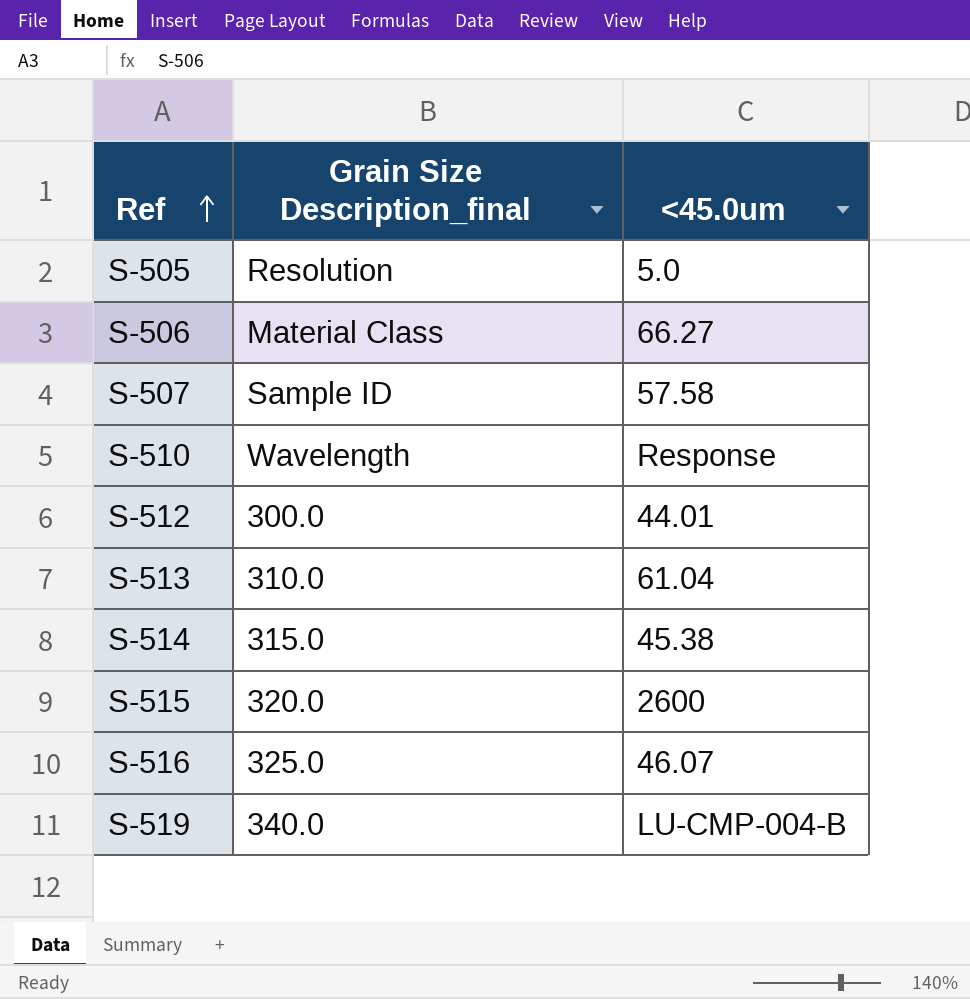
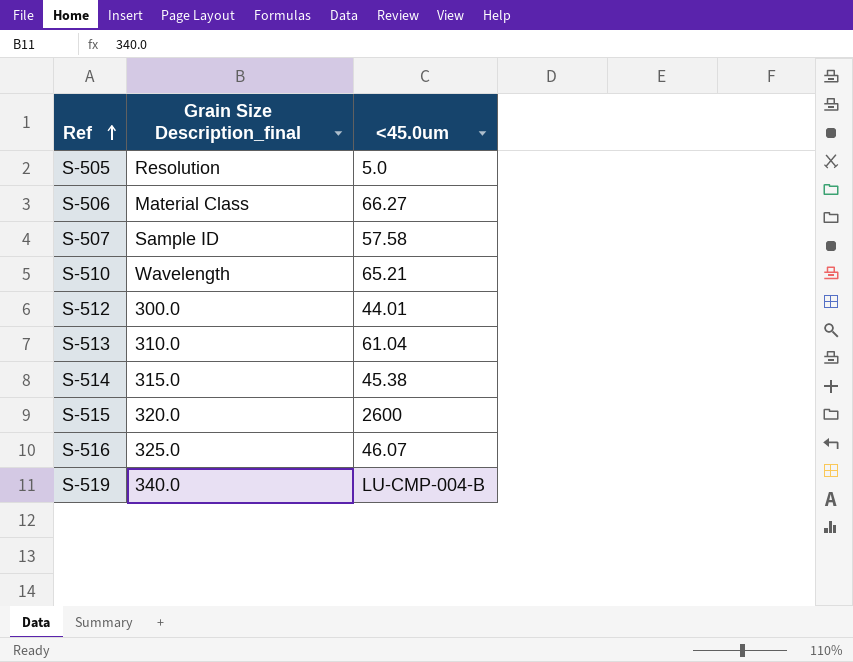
S-510 | <45.0um: Response -> 65.21

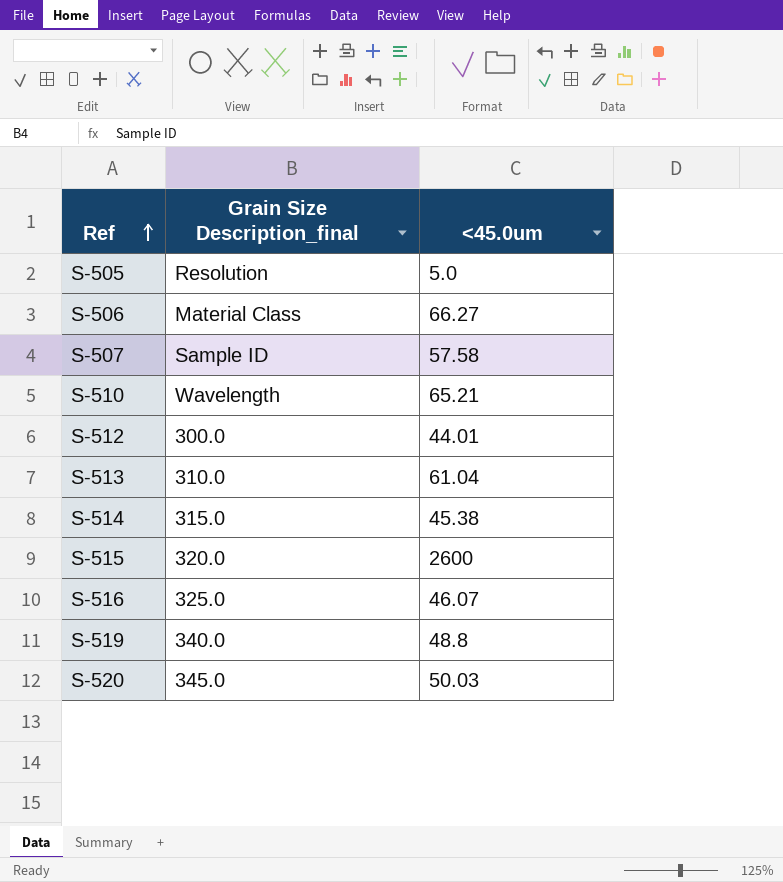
S-519 | <45.0um: LU-CMP-004-B -> 48.8
row S-520: none -> 345.0 | 50.03

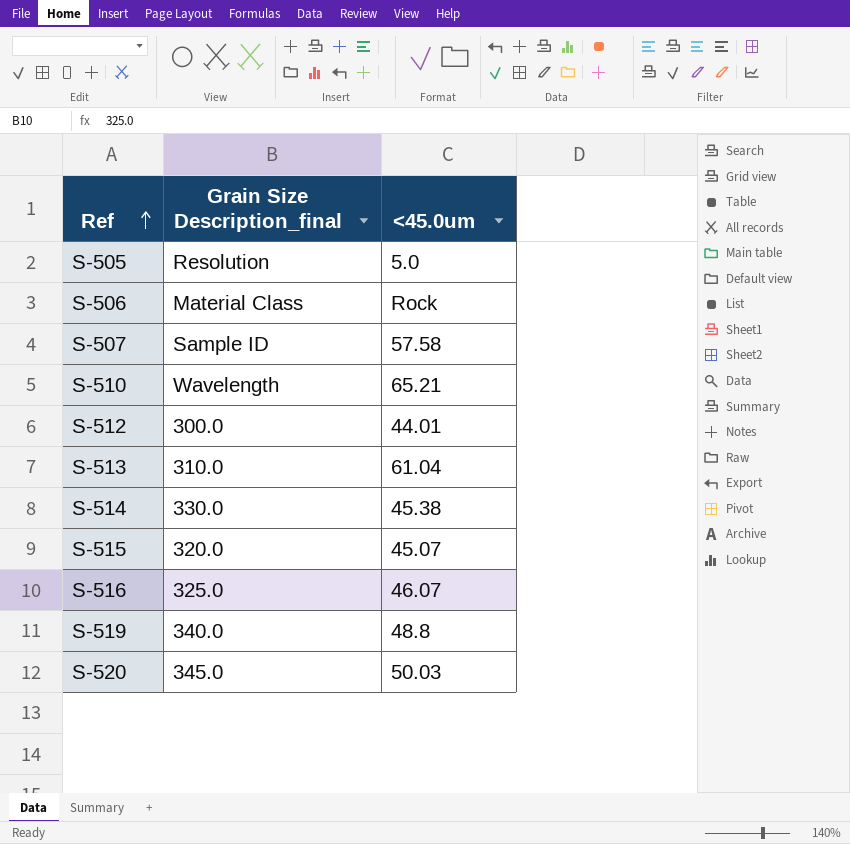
S-506 | <45.0um: 66.27 -> Rock
S-514 | Grain Size Description_final: 315.0 -> 330.0
S-515 | <45.0um: 2600 -> 45.07

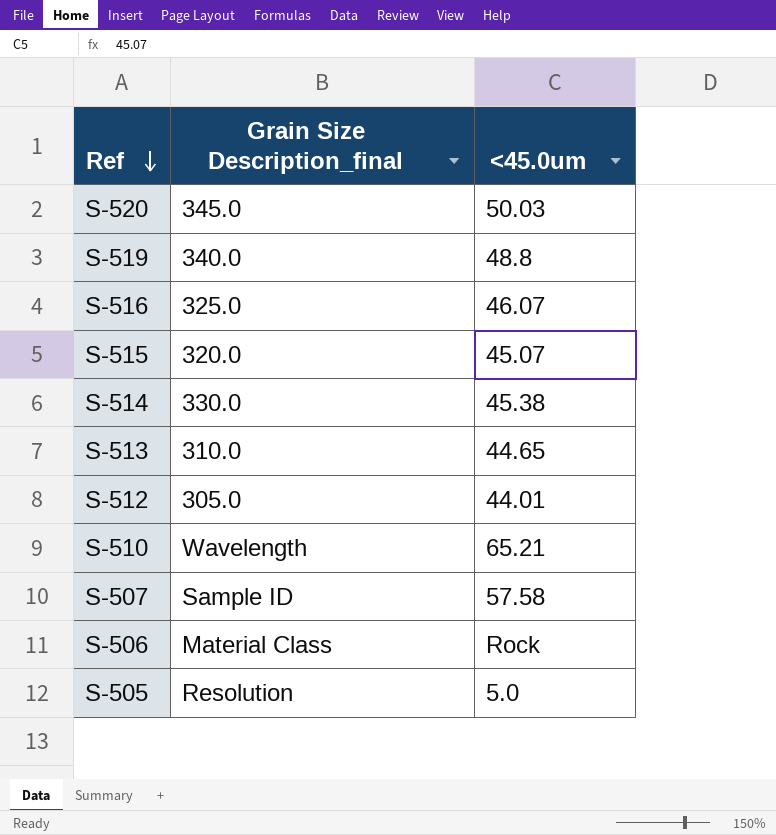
row order: Ref ascending -> Ref descending
S-513 | <45.0um: 61.04 -> 44.65
S-512 | Grain Size Description_final: 300.0 -> 305.0

